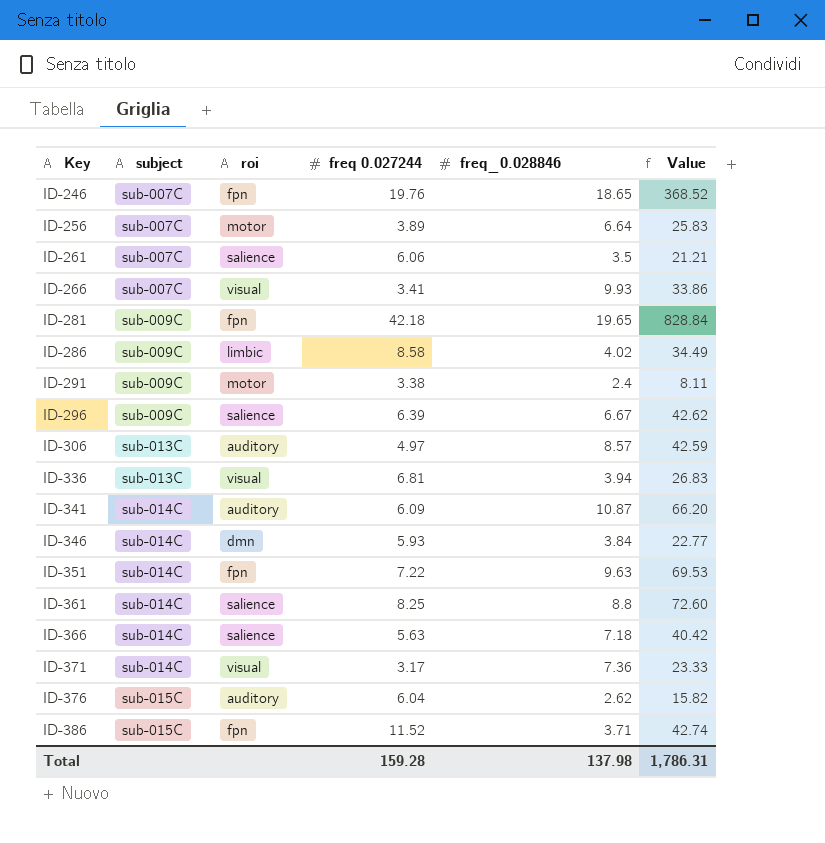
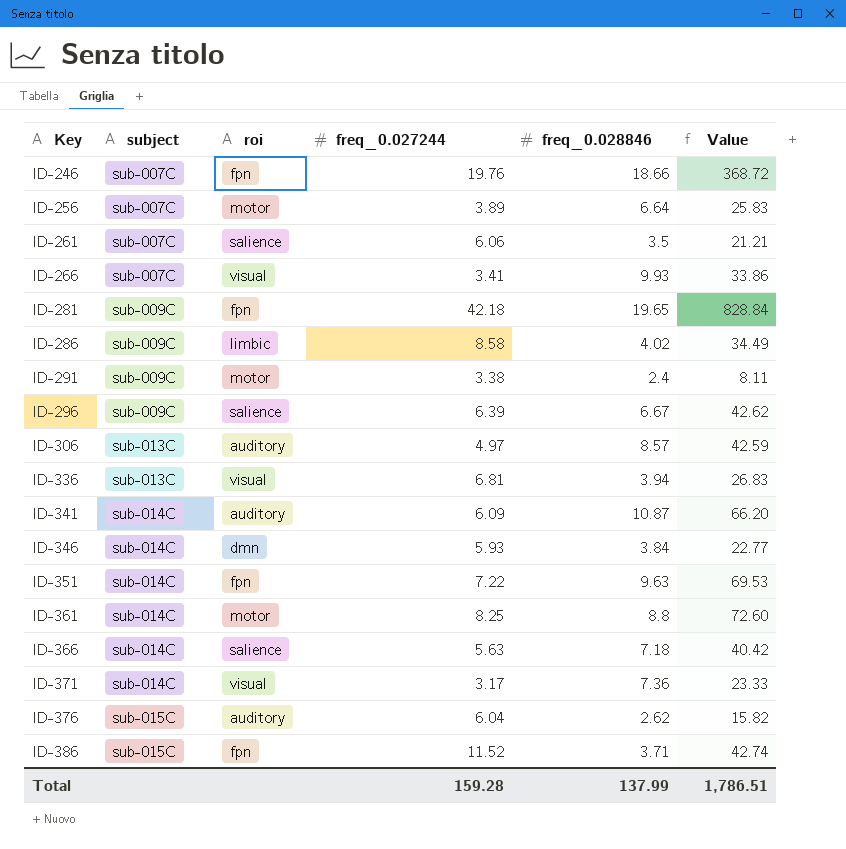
column name: freq 0.027244 -> freq_0.027244
ID-246 | freq_0.028846: 18.65 -> 18.66
ID-246 | Value: 368.52 -> 368.72
ID-361 | roi: salience -> motor
Total | freq_0.028846: 137.98 -> 137.99
Total | Value: 1,786.31 -> 1,786.51

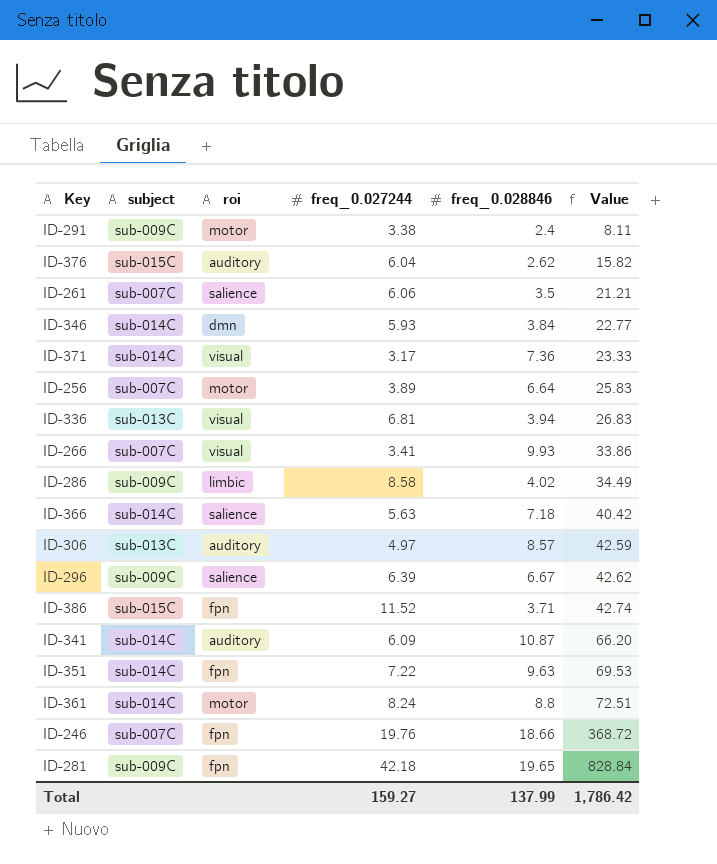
row order: Key ascending -> Value ascending
ID-361 | freq_0.027244: 8.25 -> 8.24
ID-361 | Value: 72.60 -> 72.51
Total | freq_0.027244: 159.28 -> 159.27
Total | Value: 1,786.51 -> 1,786.42

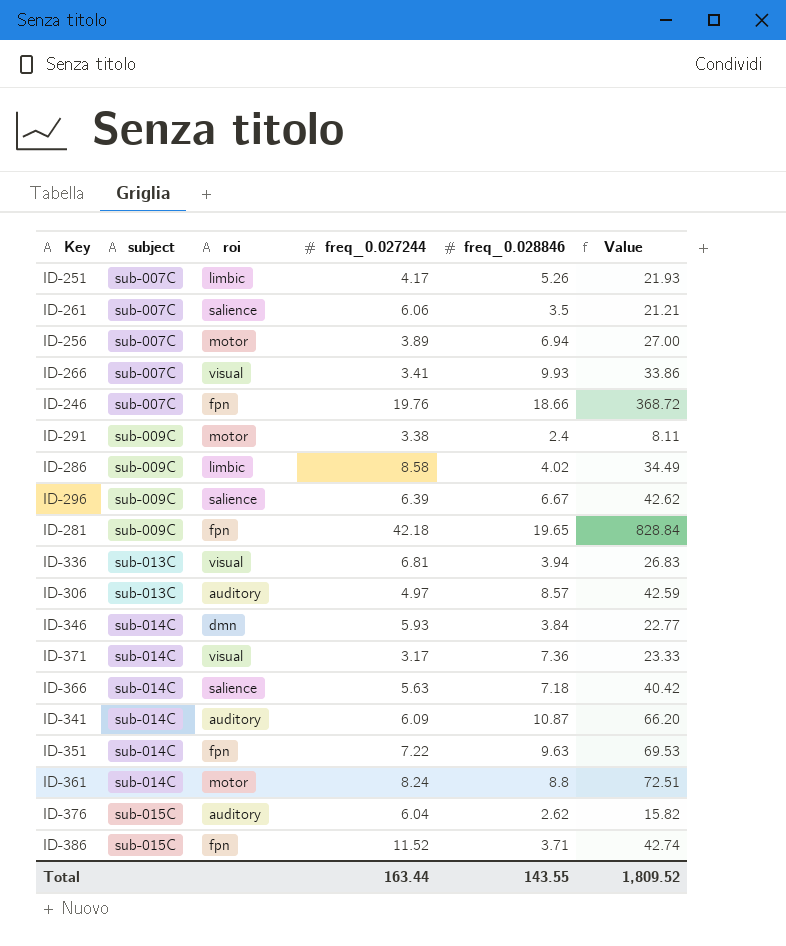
row order: Value ascending -> subject ascending
row ID-251: none -> sub-007C | limbic | 4.17 | 5.26 | 21.93
ID-256 | freq_0.028846: 6.64 -> 6.94
ID-256 | Value: 25.83 -> 27.00
Total | freq_0.027244: 159.27 -> 163.44
Total | freq_0.028846: 137.99 -> 143.55
Total | Value: 1,786.42 -> 1,809.52

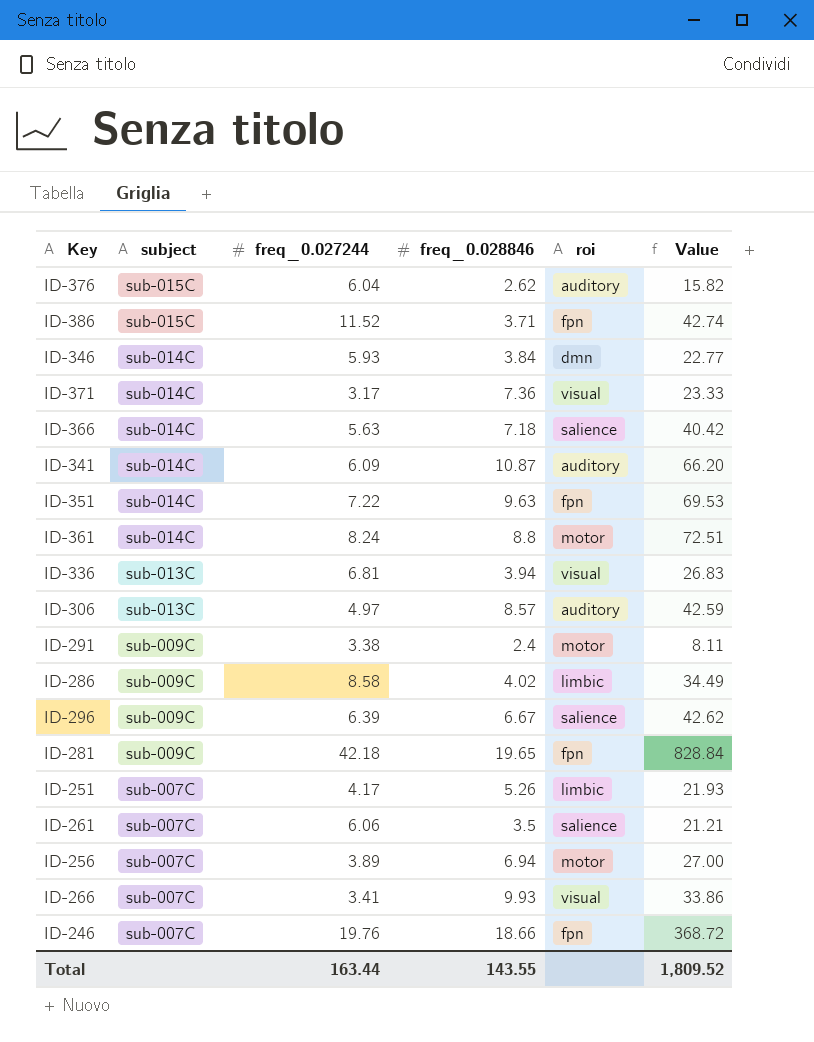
row order: subject ascending -> subject descending
column roi | position: 3 -> 5

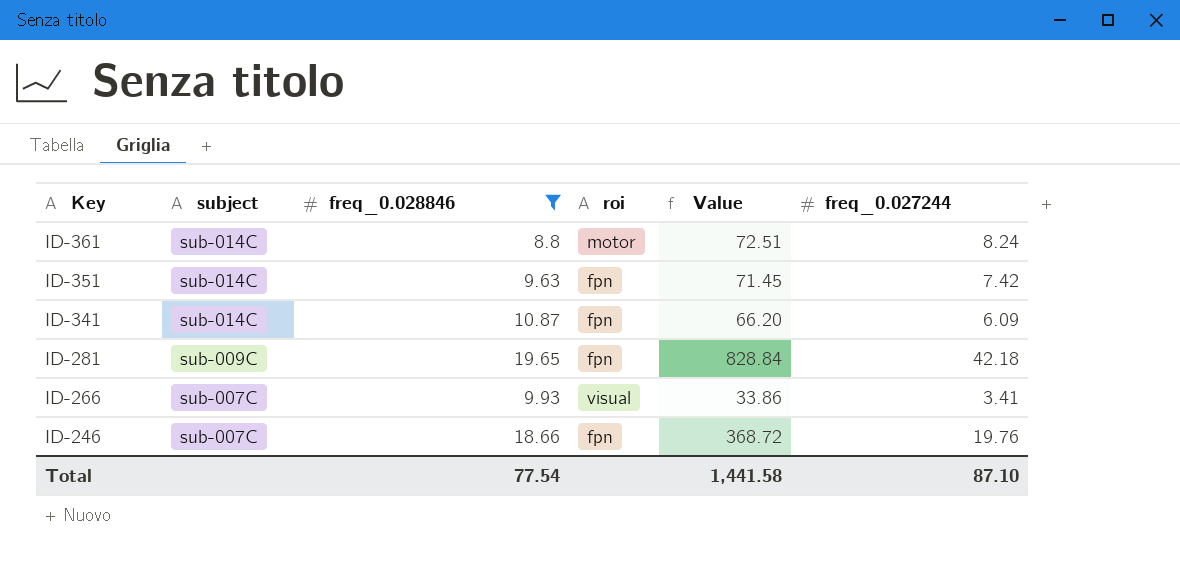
filter: none -> freq_0.028846 >= 8.8
row order: subject descending -> Key descending
column freq_0.027244 | position: 3 -> 6
ID-351 | Value: 69.53 -> 71.45
ID-351 | freq_0.027244: 7.22 -> 7.42
ID-341 | roi: auditory -> fpn
Total | freq_0.028846: 143.55 -> 77.54
Total | Value: 1,809.52 -> 1,441.58
Total | freq_0.027244: 163.44 -> 87.10

